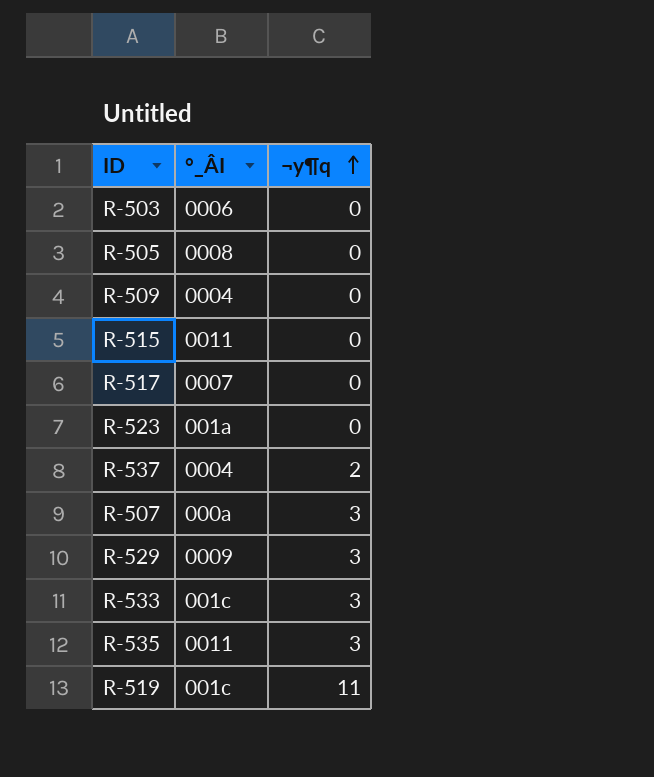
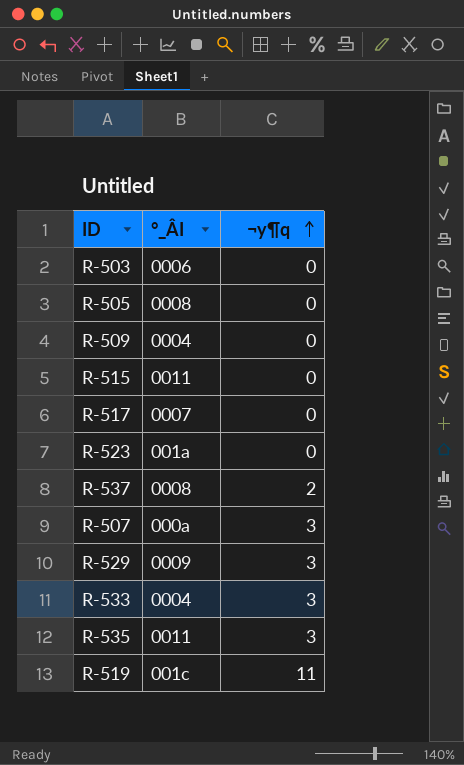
R-537 | °_ÂI: 0004 -> 0008
R-533 | °_ÂI: 001c -> 0004

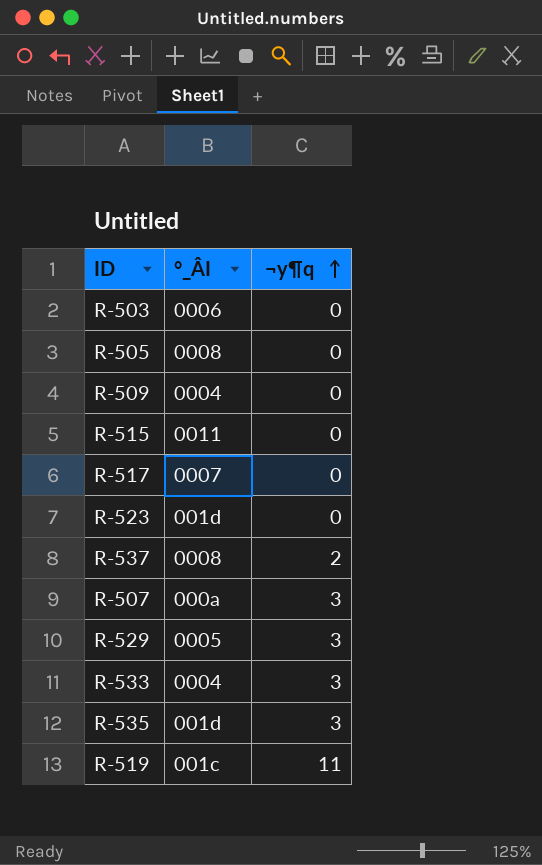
R-523 | °_ÂI: 001a -> 001d
R-529 | °_ÂI: 0009 -> 0005
R-535 | °_ÂI: 0011 -> 001d

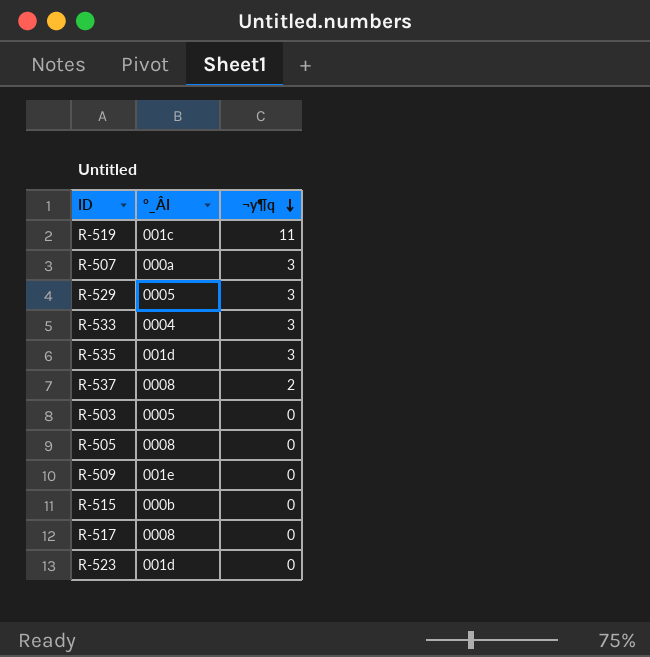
row order: ¬y¶q ascending -> ¬y¶q descending
R-503 | °_ÂI: 0006 -> 0005
R-509 | °_ÂI: 0004 -> 001e
R-515 | °_ÂI: 0011 -> 000b
R-517 | °_ÂI: 0007 -> 0008

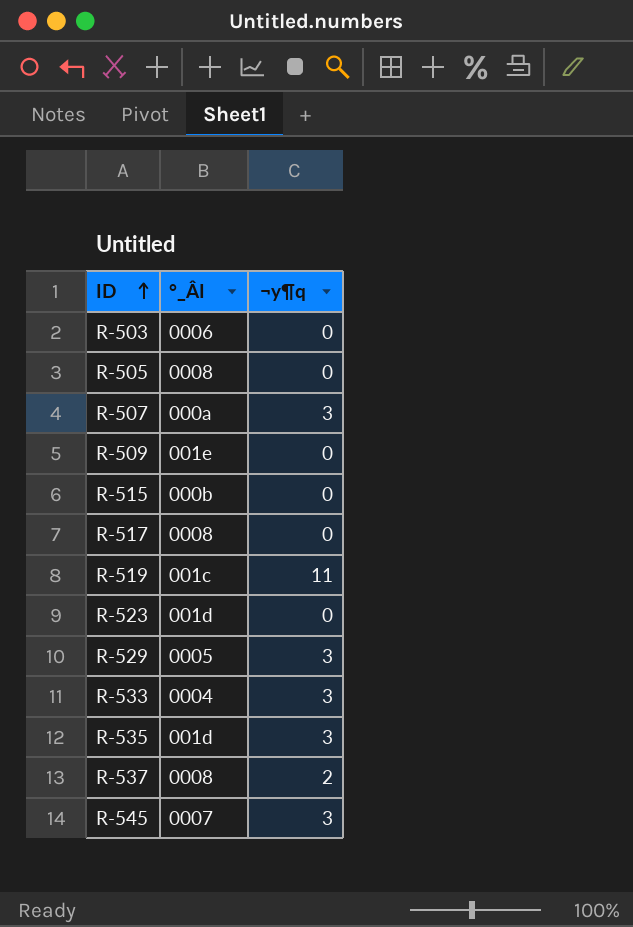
row order: ¬y¶q descending -> ID ascending
R-503 | °_ÂI: 0005 -> 0006
row R-545: none -> 0007 | 3

